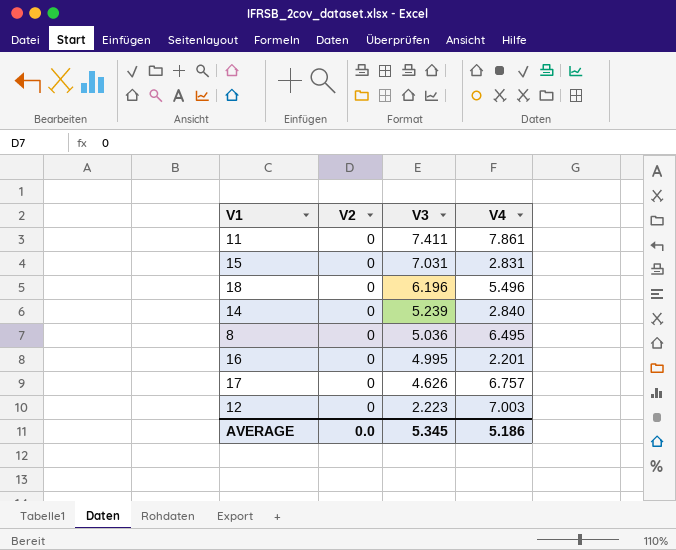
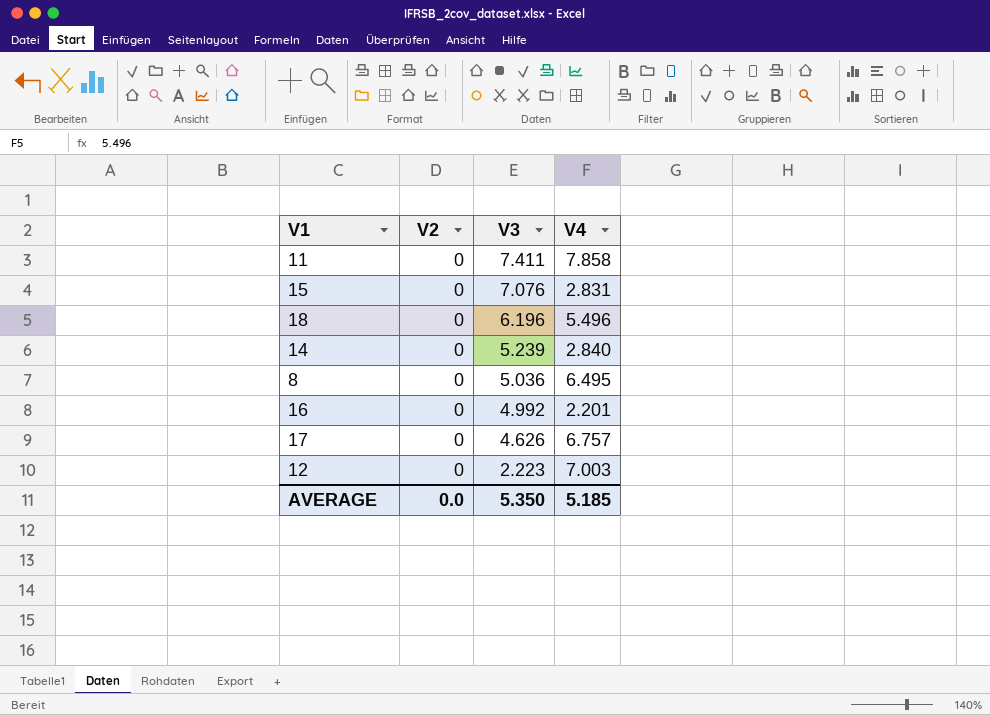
11 | V4: 7.861 -> 7.858
15 | V3: 7.031 -> 7.076
16 | V3: 4.995 -> 4.992
AVERAGE | V3: 5.345 -> 5.350
AVERAGE | V4: 5.186 -> 5.185

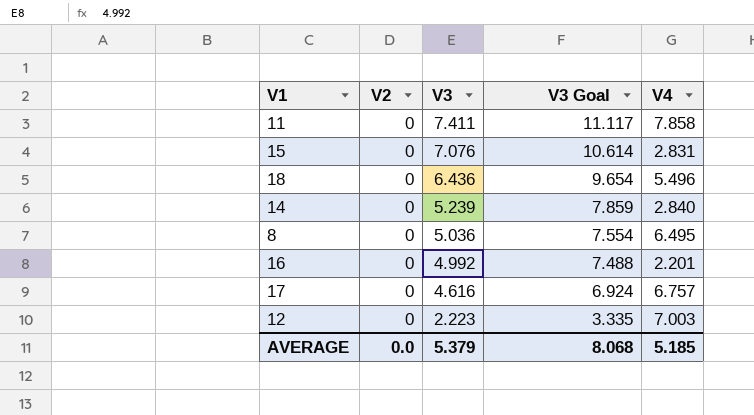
column V3 Goal | formula: none -> [V3] * 1.5
18 | V3: 6.196 -> 6.436
17 | V3: 4.626 -> 4.616
AVERAGE | V3: 5.350 -> 5.379

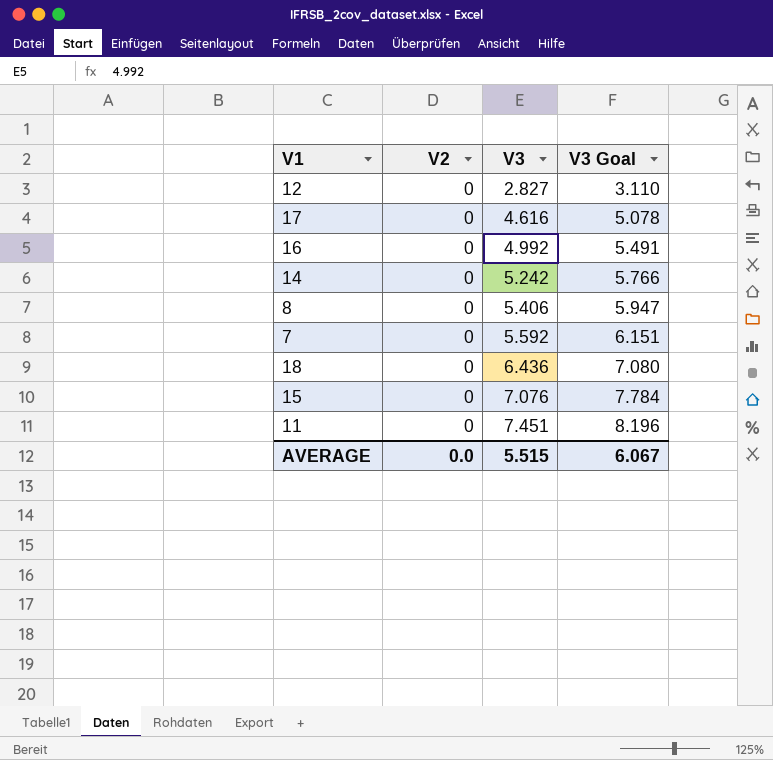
row order: V3 descending -> V3 ascending
column V4 | position: 5 -> none
column V3 Goal | formula: [V3] * 1.5 -> [V3] * 1.1
12 | V3: 2.223 -> 2.827
14 | V3: 5.239 -> 5.242
8 | V3: 5.036 -> 5.406
row 7: none -> 0 | 5.592 | 6.151
11 | V3: 7.411 -> 7.451
AVERAGE | V3: 5.379 -> 5.515
AVERAGE | V3 Goal: 8.068 -> 6.067

